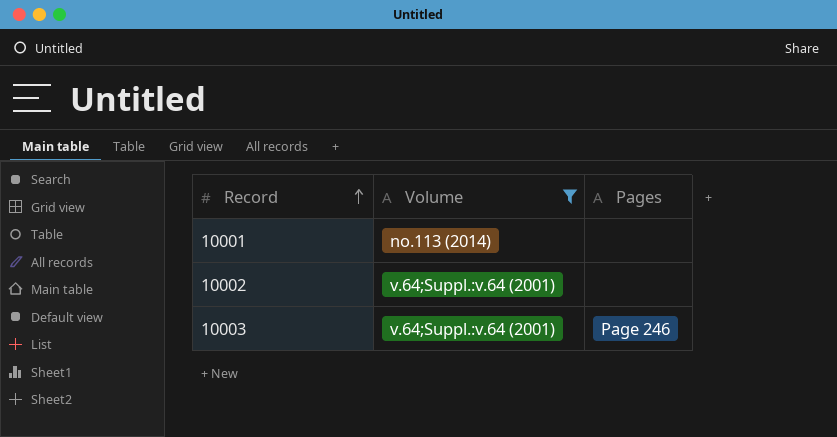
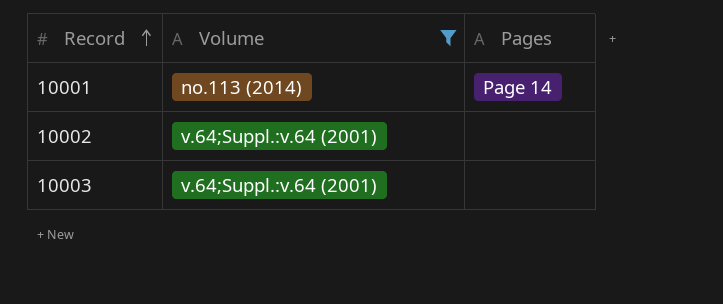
10001 | Pages: none -> Page 14
10003 | Pages: Page 246 -> none

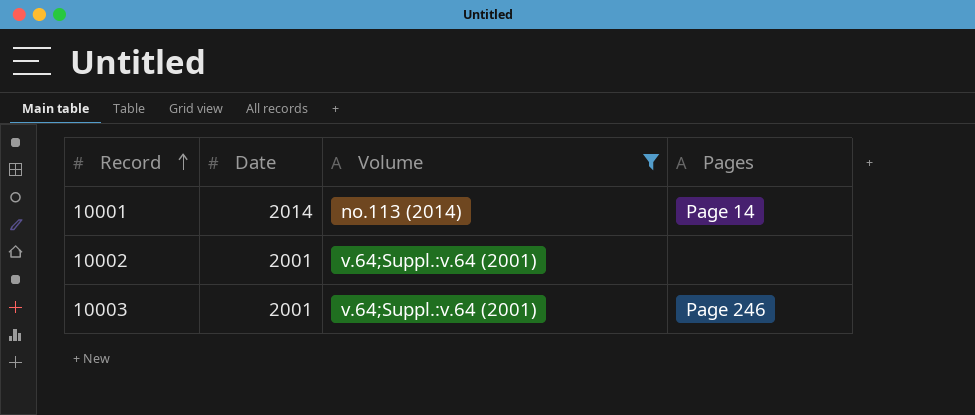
column Date | position: none -> 2
10003 | Pages: none -> Page 246

